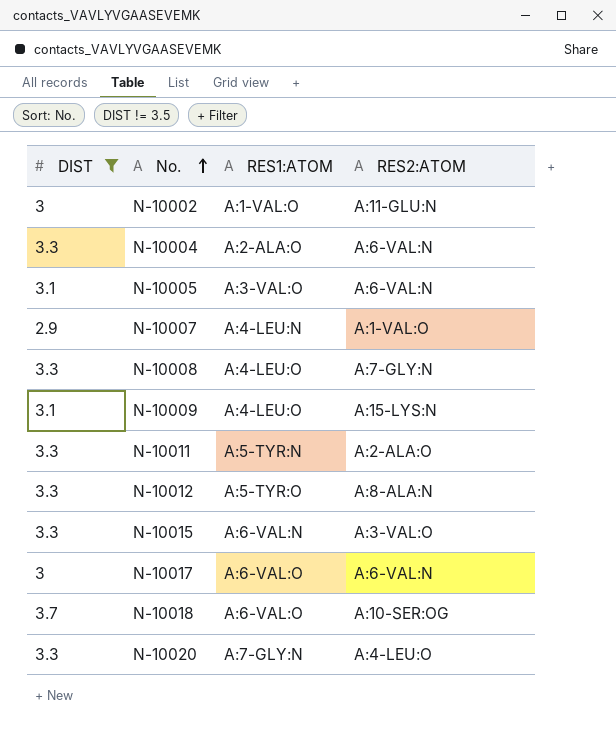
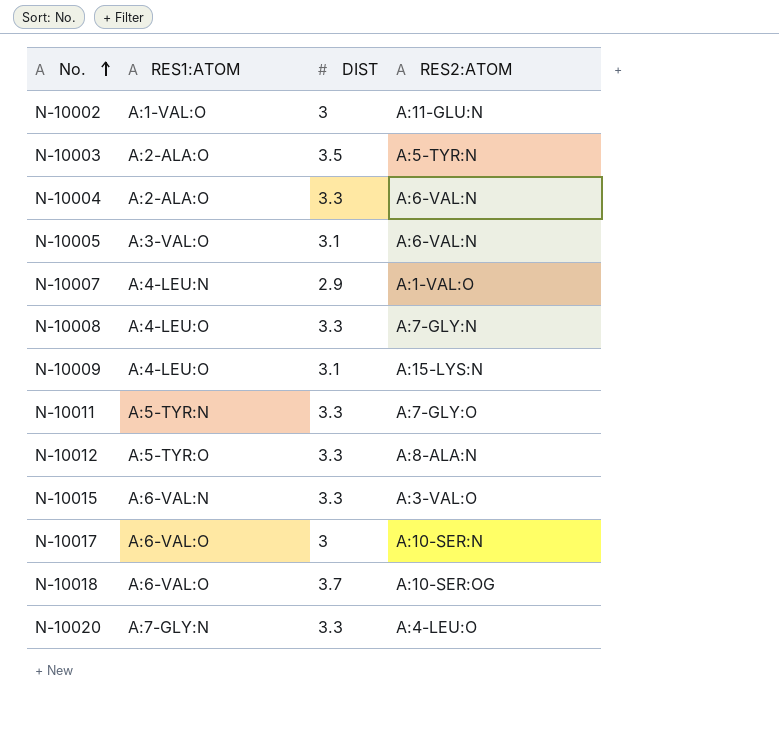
filter: DIST != 3.5 -> none
column DIST | position: 1 -> 3
N-10011 | RES2:ATOM: A:2-ALA:O -> A:7-GLY:O
N-10017 | RES2:ATOM: A:6-VAL:N -> A:10-SER:N

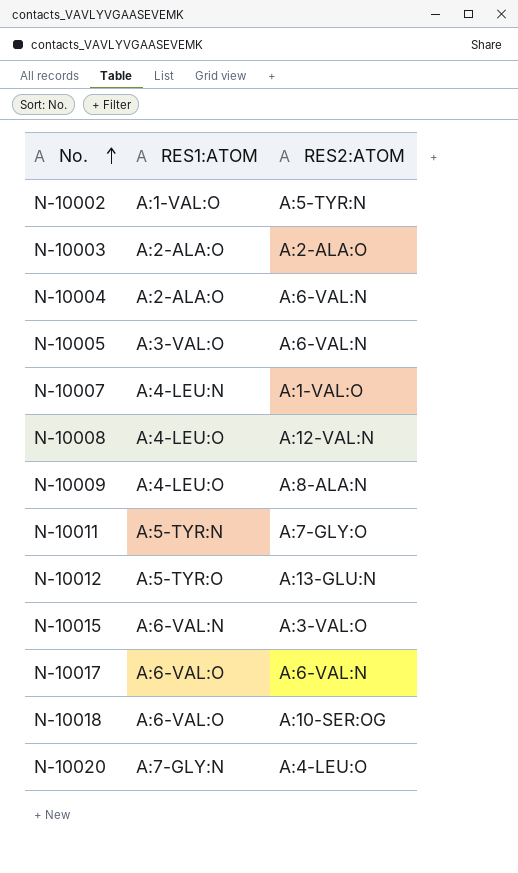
column DIST | position: 3 -> none
N-10002 | RES2:ATOM: A:11-GLU:N -> A:5-TYR:N
N-10003 | RES2:ATOM: A:5-TYR:N -> A:2-ALA:O
N-10008 | RES2:ATOM: A:7-GLY:N -> A:12-VAL:N
N-10009 | RES2:ATOM: A:15-LYS:N -> A:8-ALA:N
N-10012 | RES2:ATOM: A:8-ALA:N -> A:13-GLU:N
N-10017 | RES2:ATOM: A:10-SER:N -> A:6-VAL:N

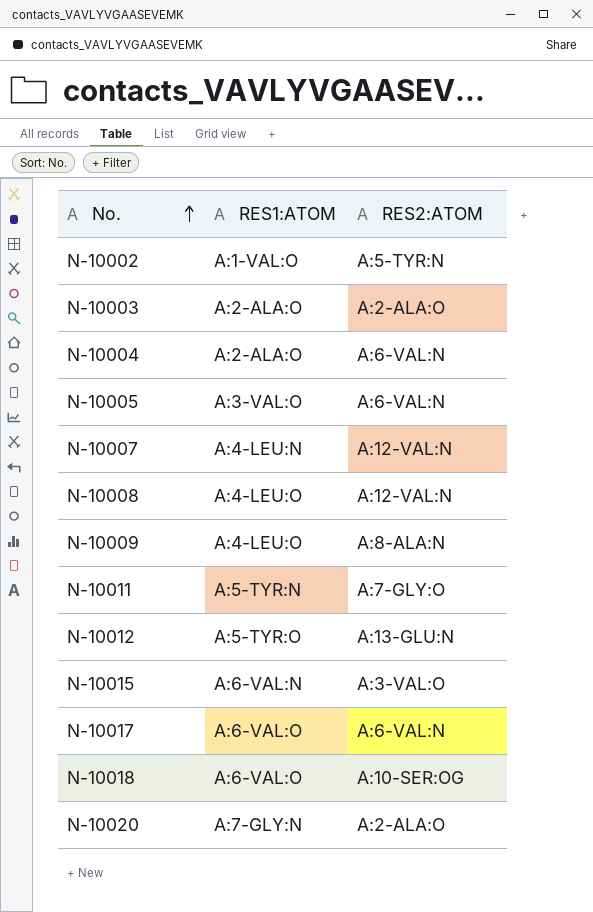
N-10007 | RES2:ATOM: A:1-VAL:O -> A:12-VAL:N
N-10020 | RES2:ATOM: A:4-LEU:O -> A:2-ALA:O

